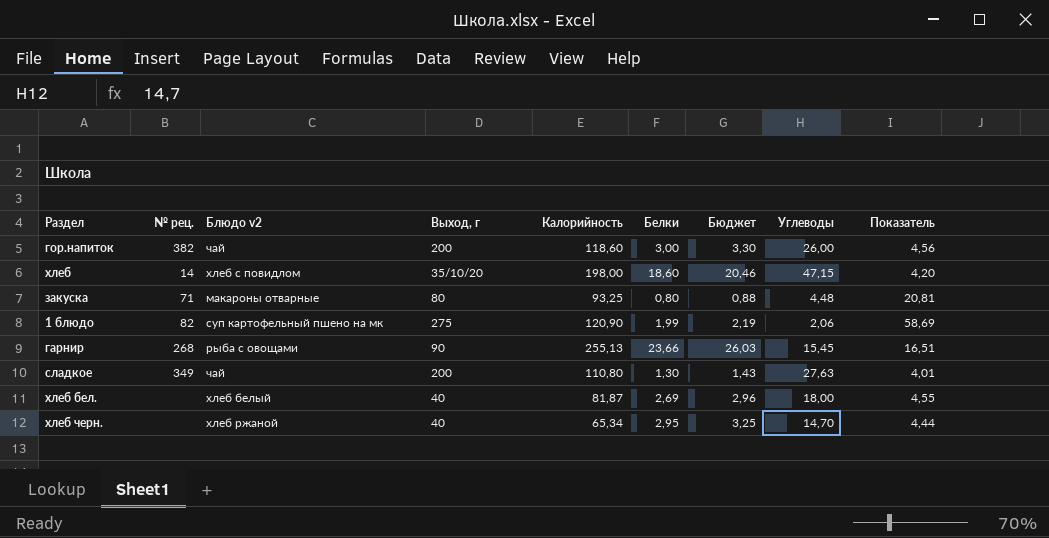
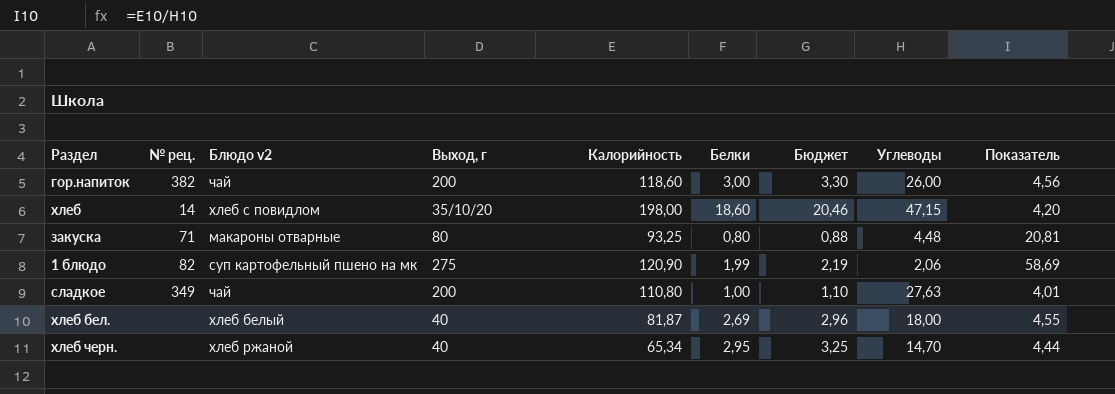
row гарнир: 268 | рыба с овощами | 90 | 255,13 | 23,66 | 26,03 | 15,45 | 16,51 -> none
сладкое | Белки: 1,30 -> 1,00
сладкое | Бюджет: 1,43 -> 1,10

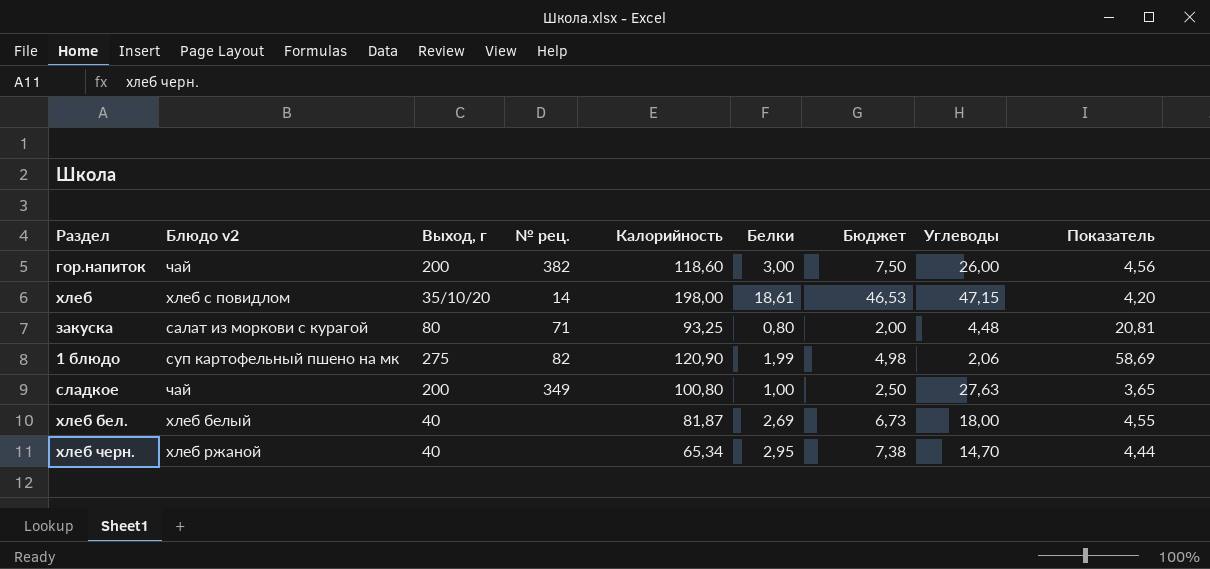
column № рец. | position: 2 -> 4
column Бюджет | formula: [Белки] * 1,1 -> [Белки] * 2,5
хлеб | Белки: 18,60 -> 18,61
закуска | Блюдо v2: макароны отварные -> салат из моркови с курагой
сладкое | Калорийность: 110,80 -> 100,80
сладкое | Показатель: 4,01 -> 3,65

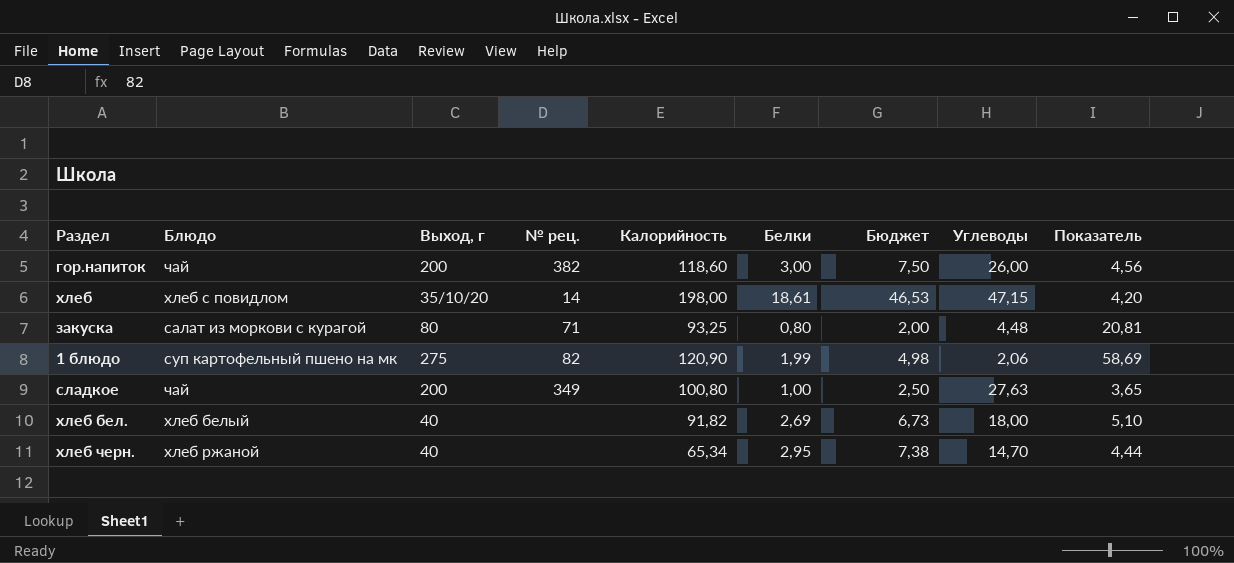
column name: Блюдо v2 -> Блюдо
хлеб бел. | Калорийность: 81,87 -> 91,82
хлеб бел. | Показатель: 4,55 -> 5,10

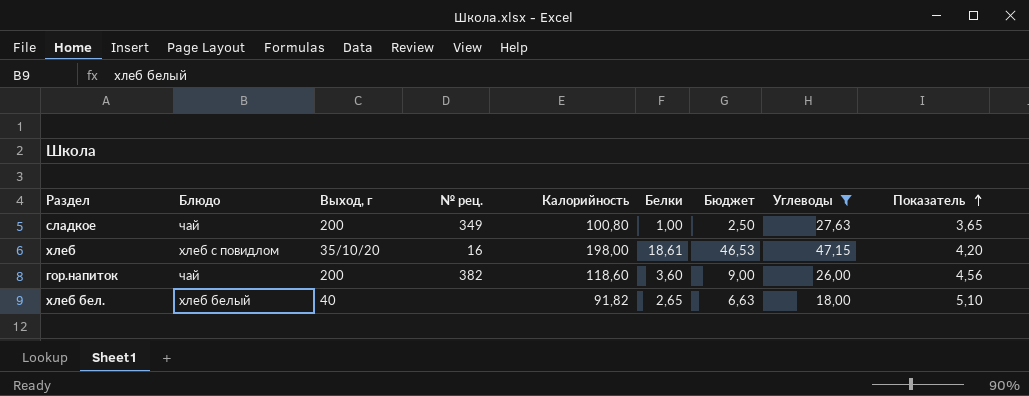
filter: none -> Углеводы >= 18,00
row order: none -> Показатель ascending
хлеб | № рец.: 14 -> 16
гор.напиток | Белки: 3,00 -> 3,60
гор.напиток | Бюджет: 7,50 -> 9,00
хлеб бел. | Белки: 2,69 -> 2,65
хлеб бел. | Бюджет: 6,73 -> 6,63

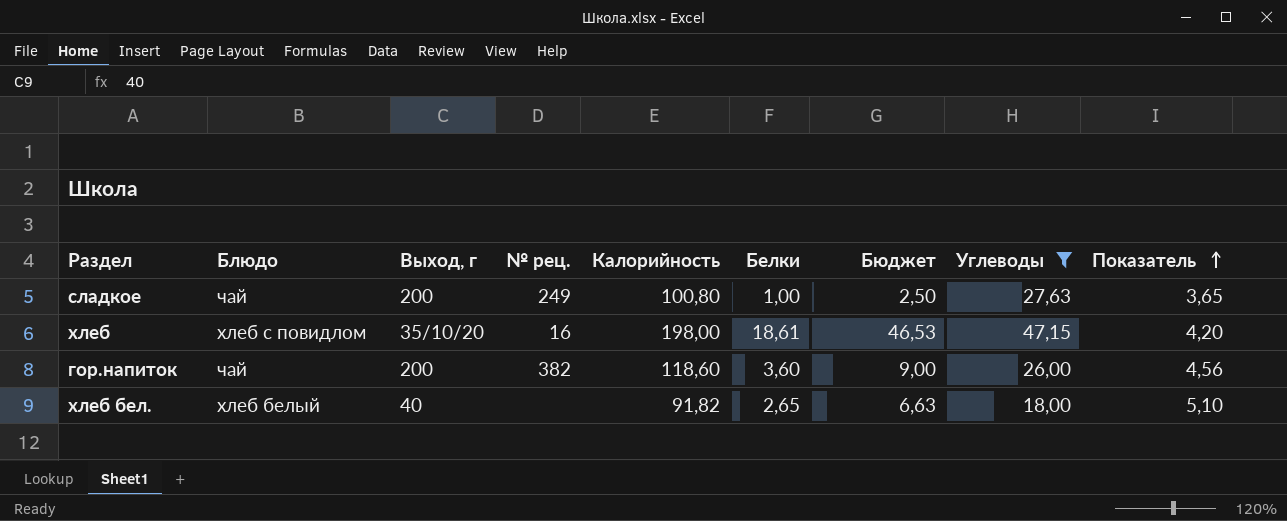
сладкое | № рец.: 349 -> 249

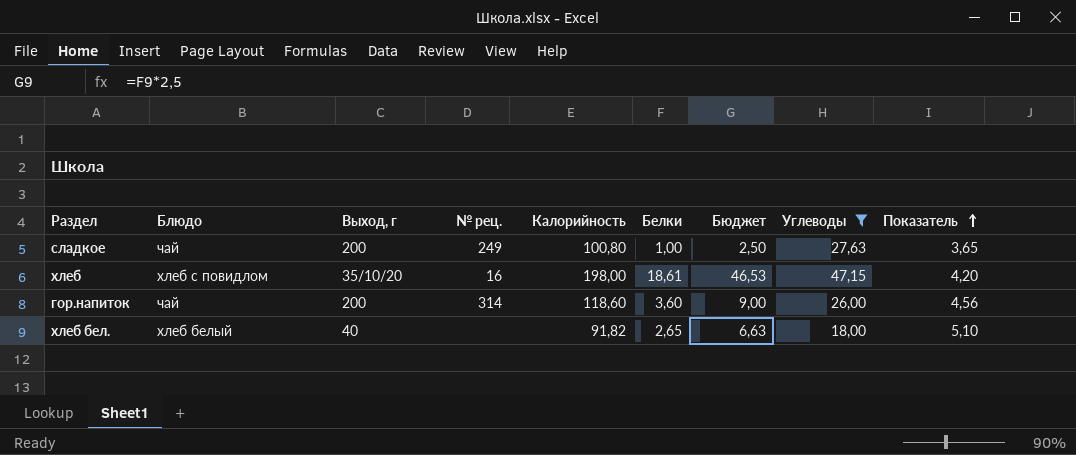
гор.напиток | № рец.: 382 -> 314

